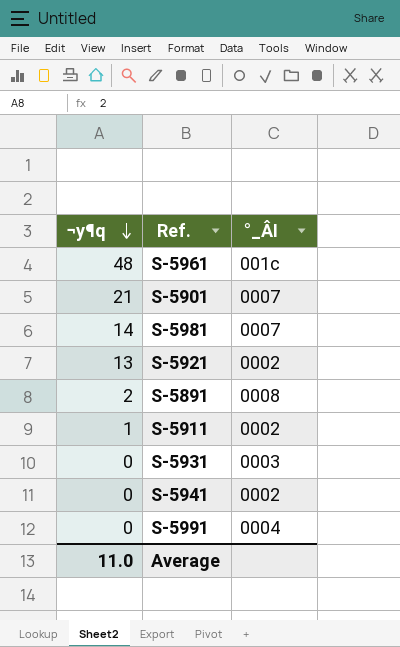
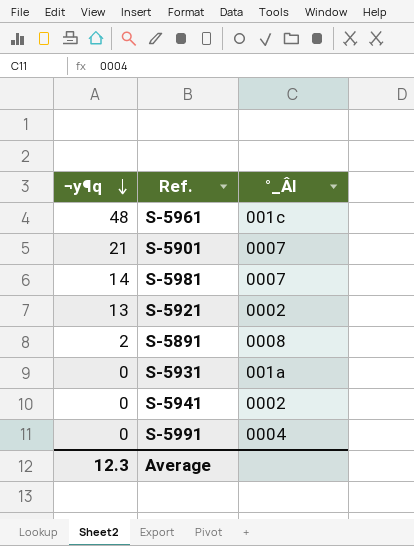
row S-5911: 1 | 0002 -> none
S-5931 | °_ÂI: 0003 -> 001a
Average | ¬y¶q: 11.0 -> 12.3

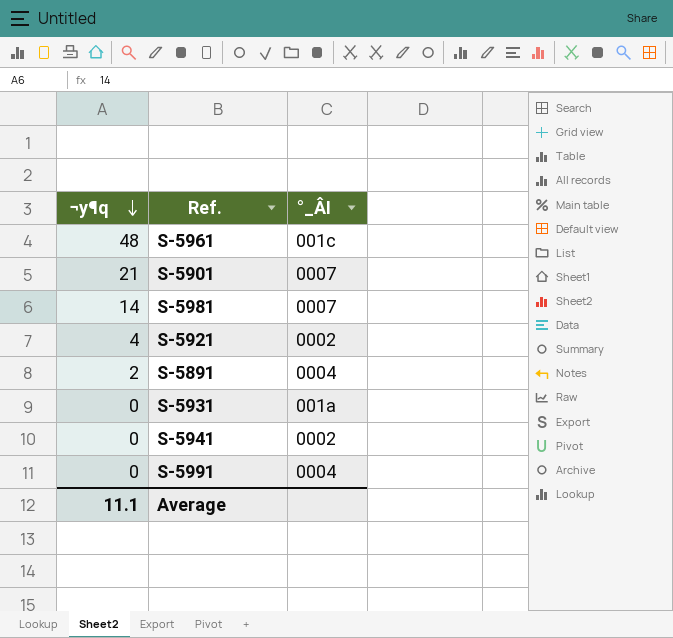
S-5921 | ¬y¶q: 13 -> 4
S-5891 | °_ÂI: 0008 -> 0004
Average | ¬y¶q: 12.3 -> 11.1

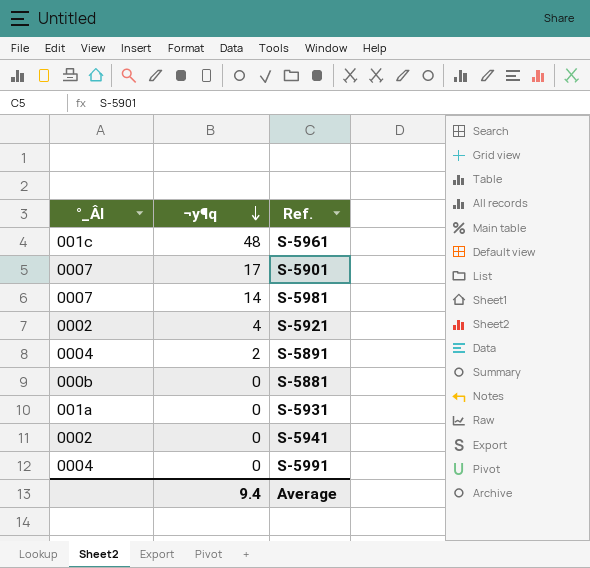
column °_ÂI | position: 3 -> 1
S-5901 | ¬y¶q: 21 -> 17
row S-5881: none -> 000b | 0
Average | ¬y¶q: 11.1 -> 9.4

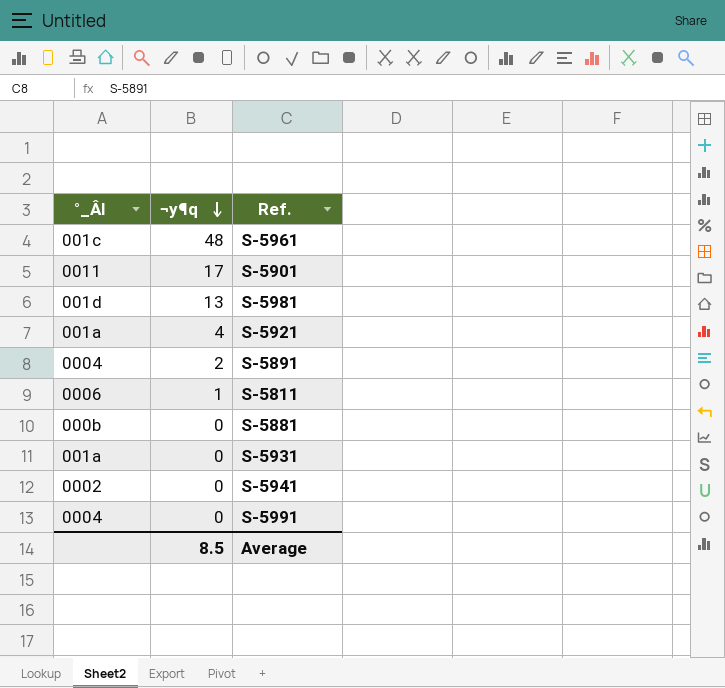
S-5901 | °_ÂI: 0007 -> 0011
S-5981 | °_ÂI: 0007 -> 001d
S-5981 | ¬y¶q: 14 -> 13
S-5921 | °_ÂI: 0002 -> 001a
row S-5811: none -> 0006 | 1
Average | ¬y¶q: 9.4 -> 8.5

